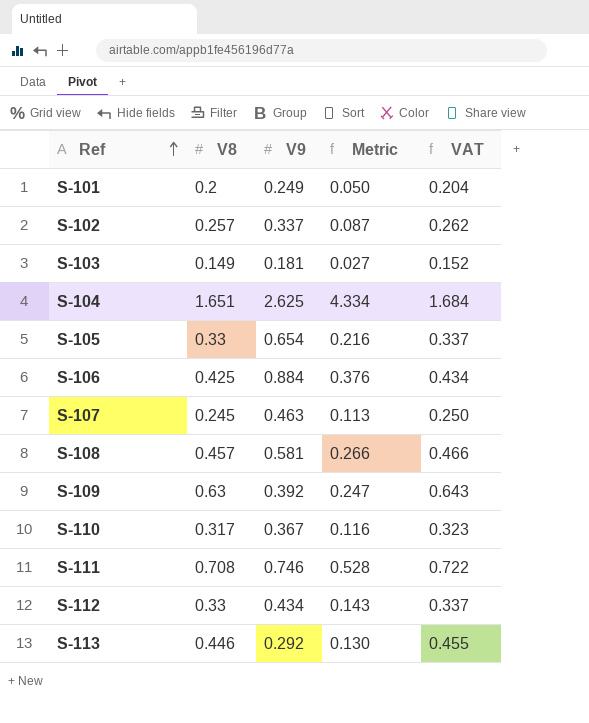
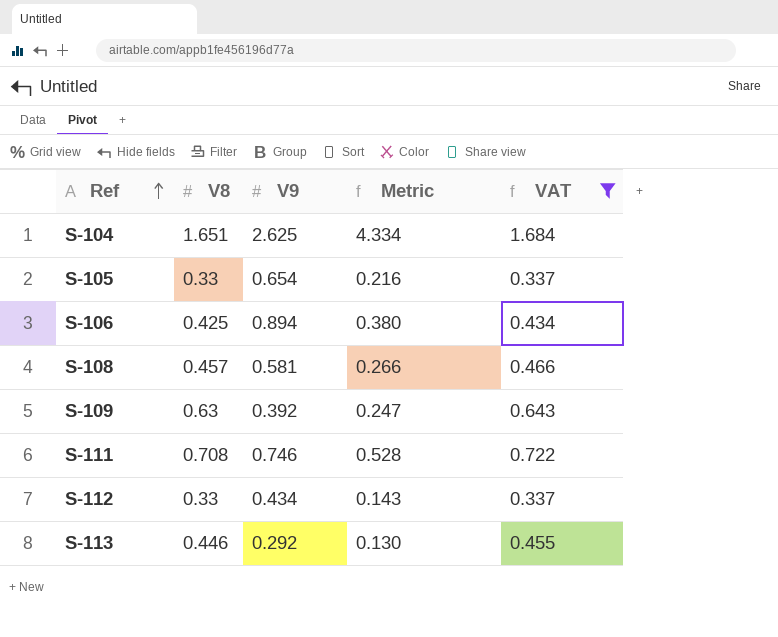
filter: none -> VAT >= 0.337
S-106 | V9: 0.884 -> 0.894
S-106 | Metric: 0.376 -> 0.380

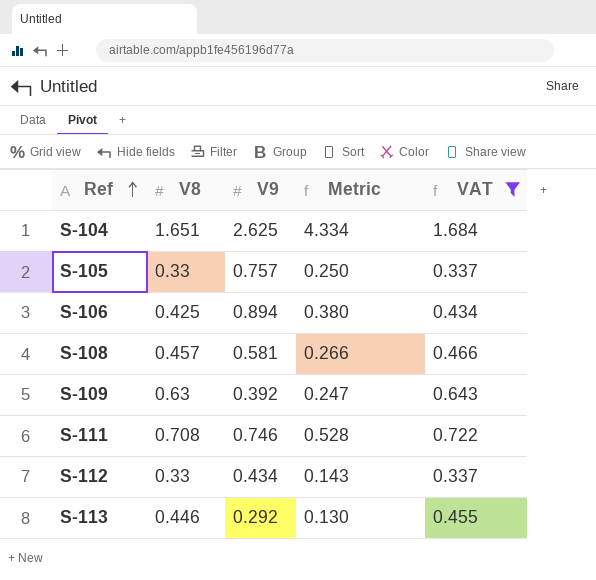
S-105 | V9: 0.654 -> 0.757
S-105 | Metric: 0.216 -> 0.250

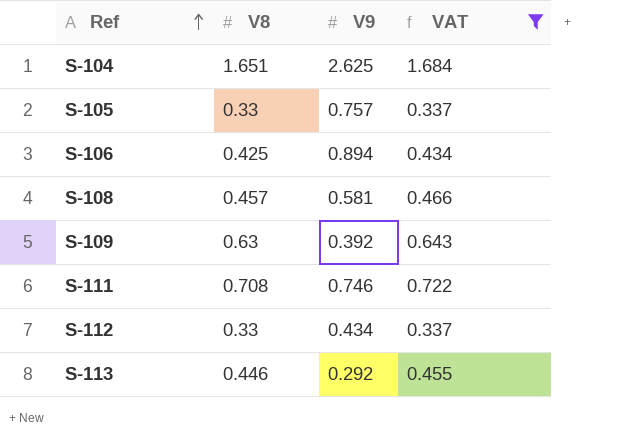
column Metric | formula: [V8] * [V9] -> none

